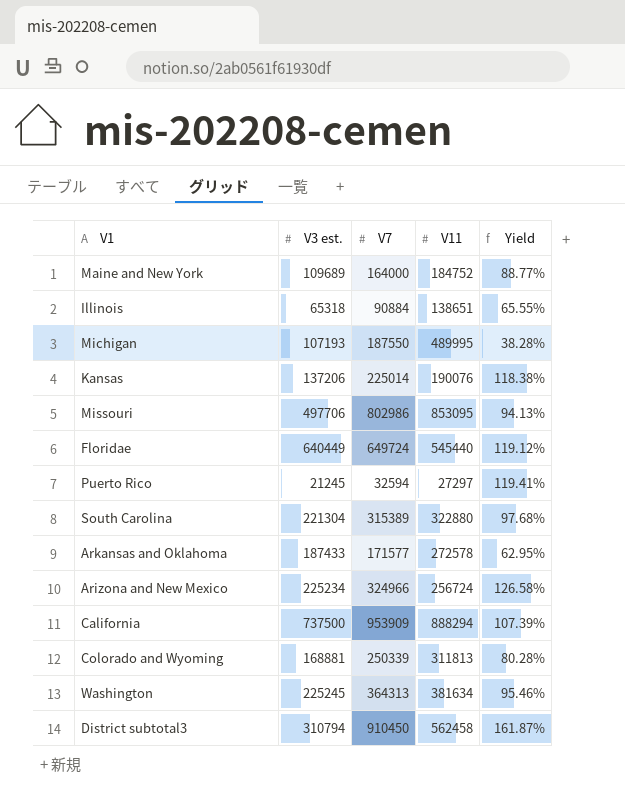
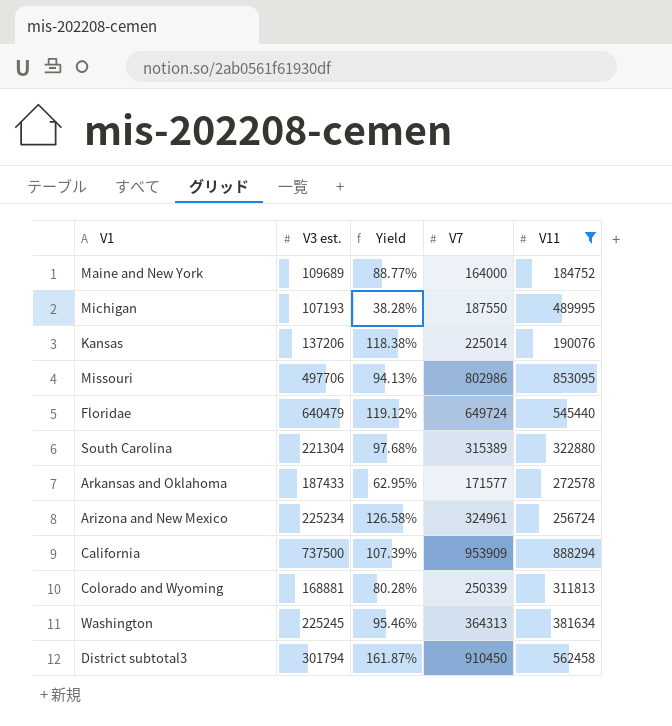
filter: none -> V11 >= 184752
column Yield | position: 5 -> 3
Floridae | V3 est.: 640449 -> 640479
Arizona and New Mexico | V7: 324966 -> 324961
District subtotal3 | V3 est.: 310794 -> 301794

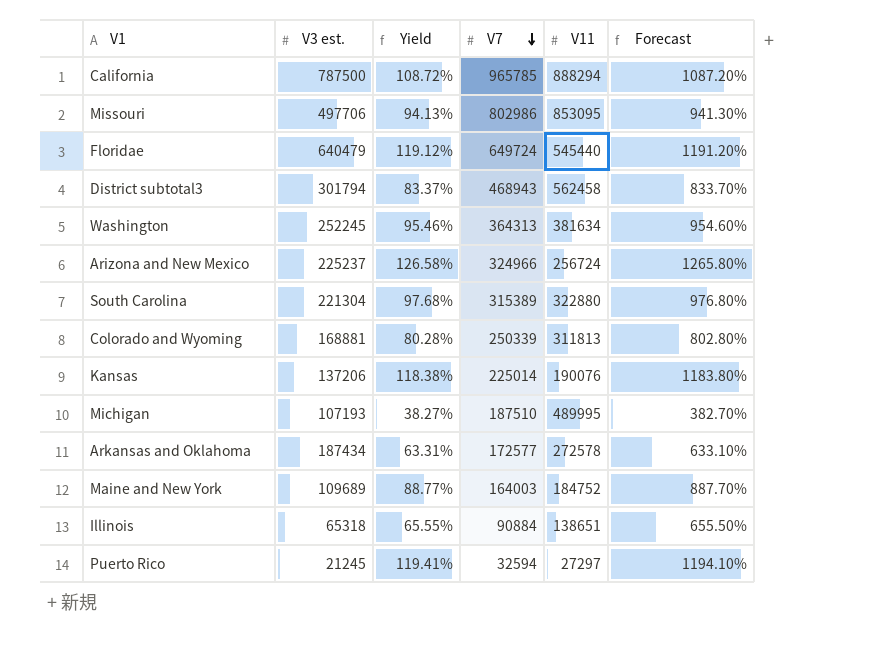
filter: V11 >= 184752 -> none
row order: none -> V7 descending
column Forecast | formula: none -> [Yield] * 10
California | V3 est.: 737500 -> 787500
California | Yield: 107.39% -> 108.72%
California | V7: 953909 -> 965785
District subtotal3 | Yield: 161.87% -> 83.37%
District subtotal3 | V7: 910450 -> 468943
Washington | V3 est.: 225245 -> 252245
Arizona and New Mexico | V3 est.: 225234 -> 225237
Arizona and New Mexico | V7: 324961 -> 324966
Michigan | Yield: 38.28% -> 38.27%
Michigan | V7: 187550 -> 187510
Arkansas and Oklahoma | V3 est.: 187433 -> 187434
Arkansas and Oklahoma | Yield: 62.95% -> 63.31%
Arkansas and Oklahoma | V7: 171577 -> 172577
Maine and New York | V7: 164000 -> 164003

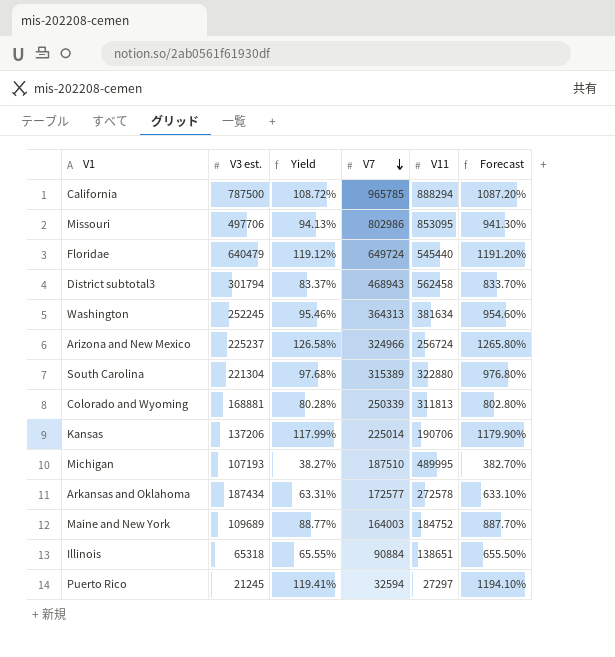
Kansas | Yield: 118.38% -> 117.99%
Kansas | V11: 190076 -> 190706
Kansas | Forecast: 1183.80% -> 1179.90%

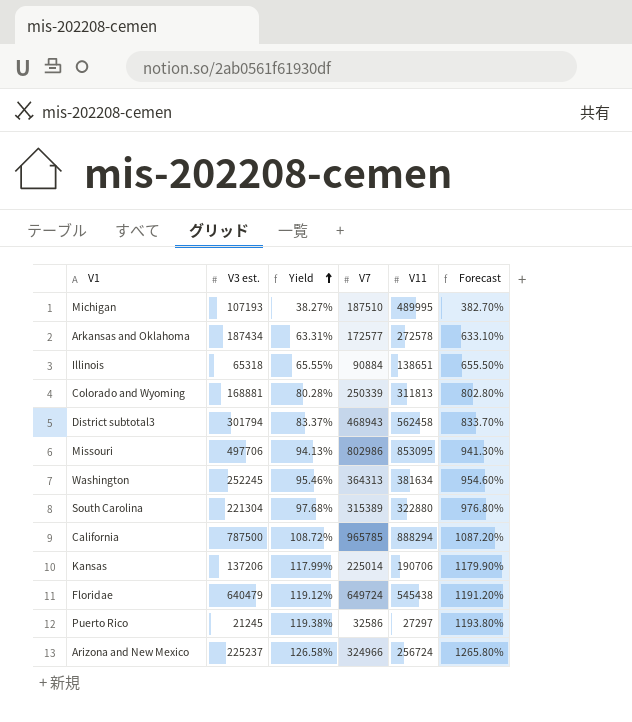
row order: V7 descending -> Yield ascending
row Maine and New York: 109689 | 88.77% | 164003 | 184752 | 887.70% -> none
Floridae | V11: 545440 -> 545438
Puerto Rico | Yield: 119.41% -> 119.38%
Puerto Rico | V7: 32594 -> 32586
Puerto Rico | Forecast: 1194.10% -> 1193.80%

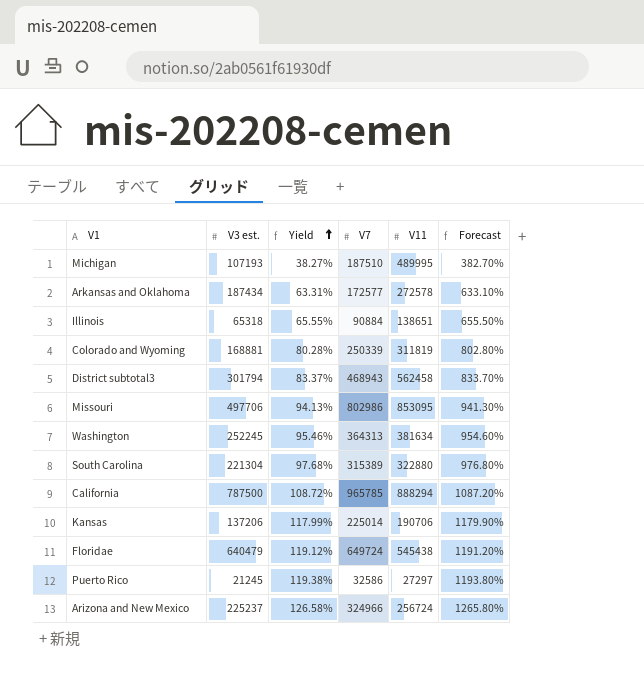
Colorado and Wyoming | V11: 311813 -> 311819

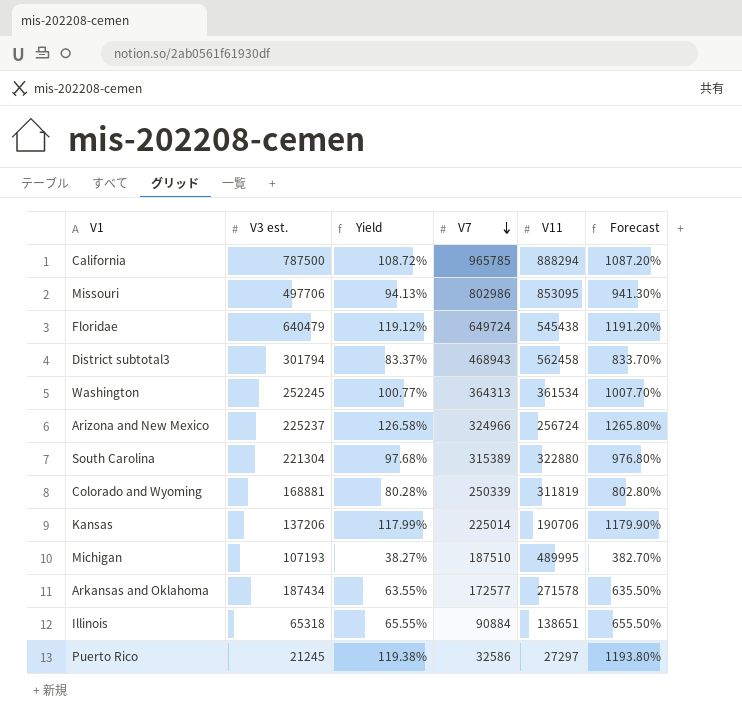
row order: Yield ascending -> V7 descending
Washington | Yield: 95.46% -> 100.77%
Washington | V11: 381634 -> 361534
Washington | Forecast: 954.60% -> 1007.70%
Arkansas and Oklahoma | Yield: 63.31% -> 63.55%
Arkansas and Oklahoma | V11: 272578 -> 271578
Arkansas and Oklahoma | Forecast: 633.10% -> 635.50%

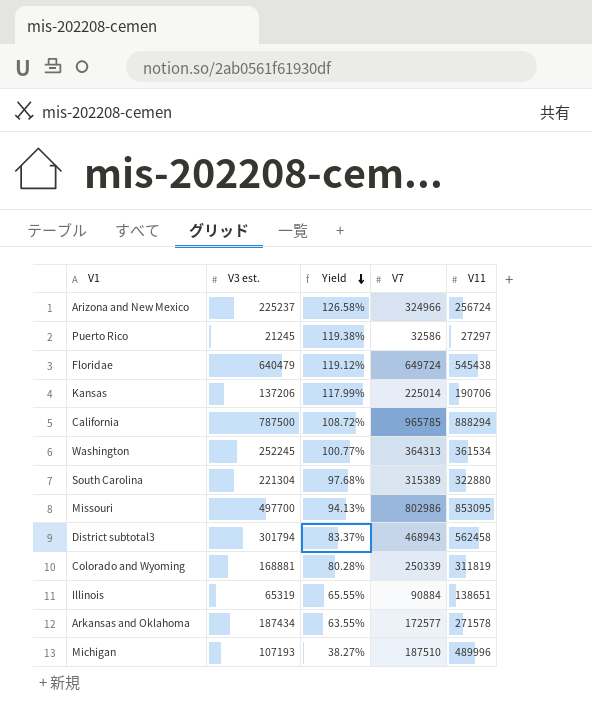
row order: V7 descending -> Yield descending
column Forecast | formula: [Yield] * 10 -> none
Missouri | V3 est.: 497706 -> 497700
Illinois | V3 est.: 65318 -> 65319
Michigan | V11: 489995 -> 489996

